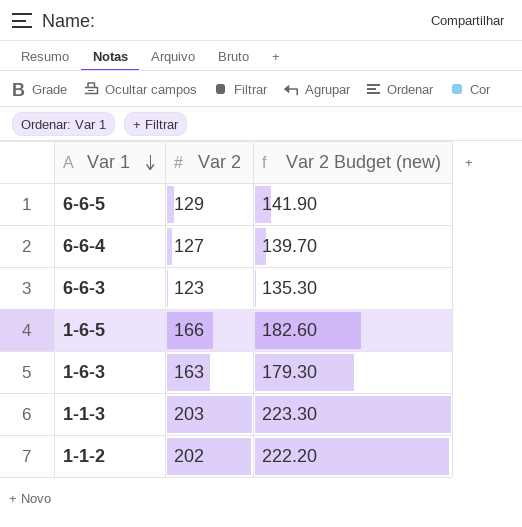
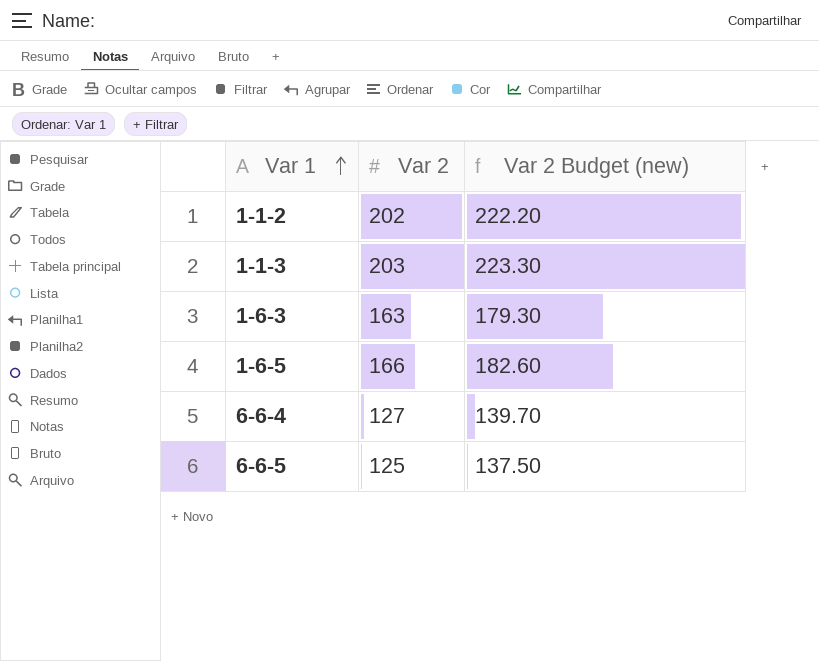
row order: Var 1 descending -> Var 1 ascending
row 6-6-3: 123 | 135.30 -> none
6-6-5 | Var 2: 129 -> 125
6-6-5 | Var 2 Budget (new): 141.90 -> 137.50

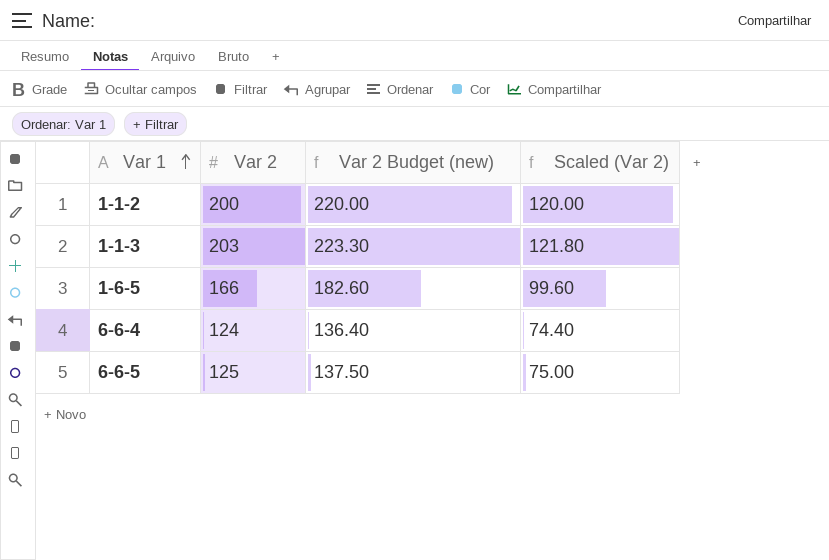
column Scaled (Var 2) | formula: none -> [Var 2] * 0.6
row 1-6-3: 163 | 179.30 -> none
1-1-2 | Var 2: 202 -> 200
1-1-2 | Var 2 Budget (new): 222.20 -> 220.00
6-6-4 | Var 2: 127 -> 124
6-6-4 | Var 2 Budget (new): 139.70 -> 136.40

